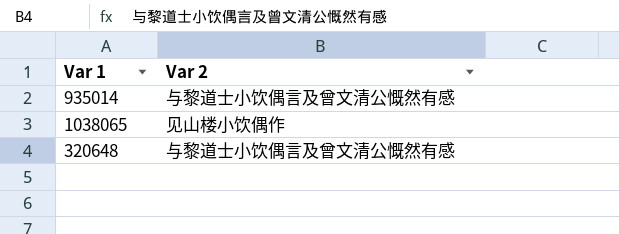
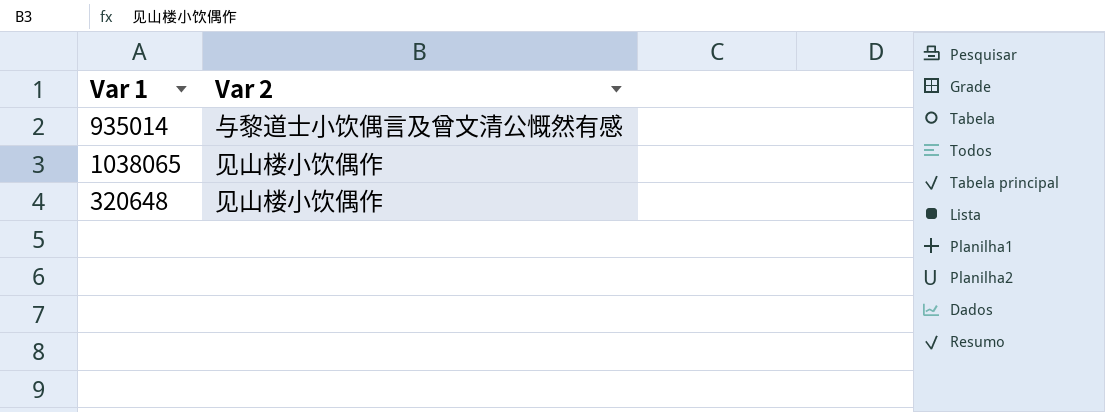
320648 | Var 2: 与黎道士小饮偶言及曾文清公慨然有感 -> 见山楼小饮偶作

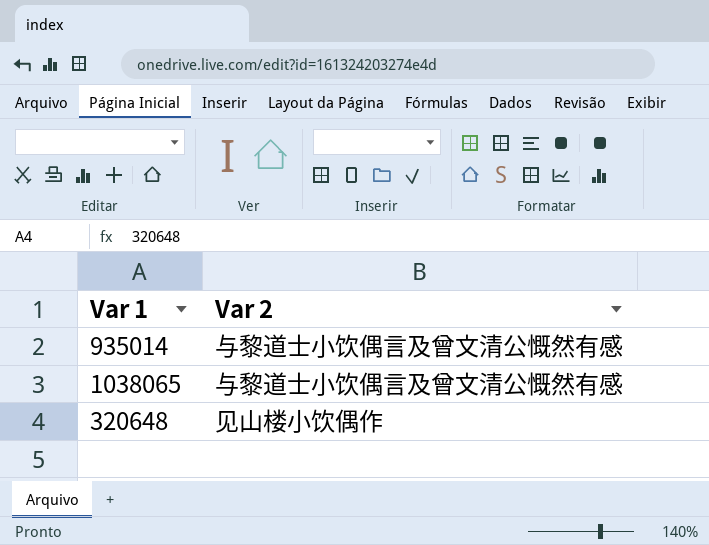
1038065 | Var 2: 见山楼小饮偶作 -> 与黎道士小饮偶言及曾文清公慨然有感

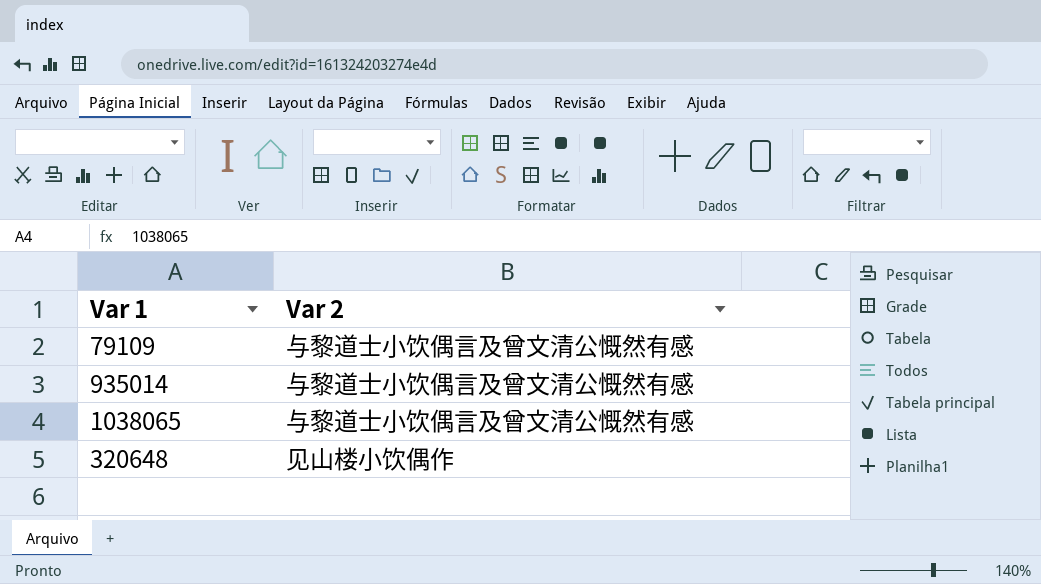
row 79109: none -> 与黎道士小饮偶言及曾文清公慨然有感

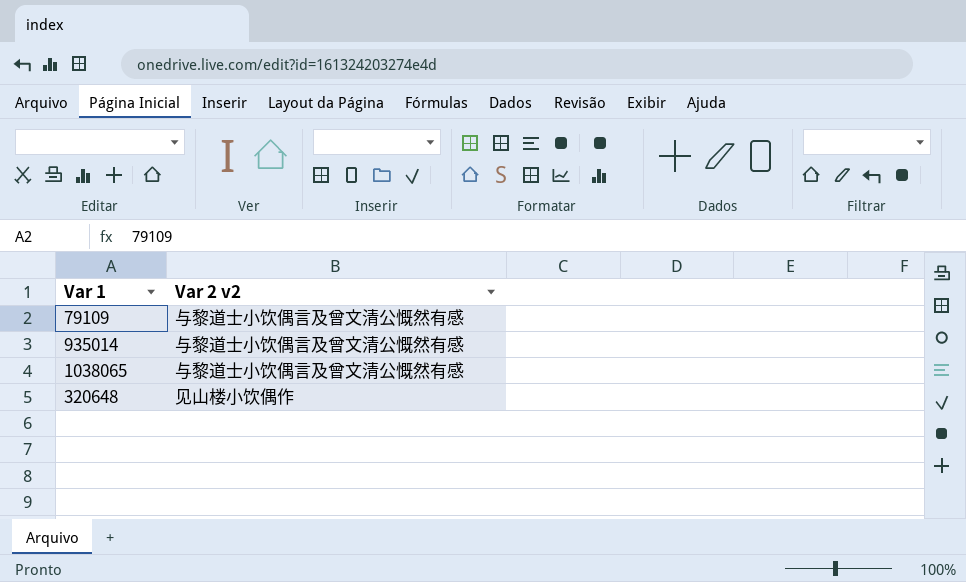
column name: Var 2 -> Var 2 v2

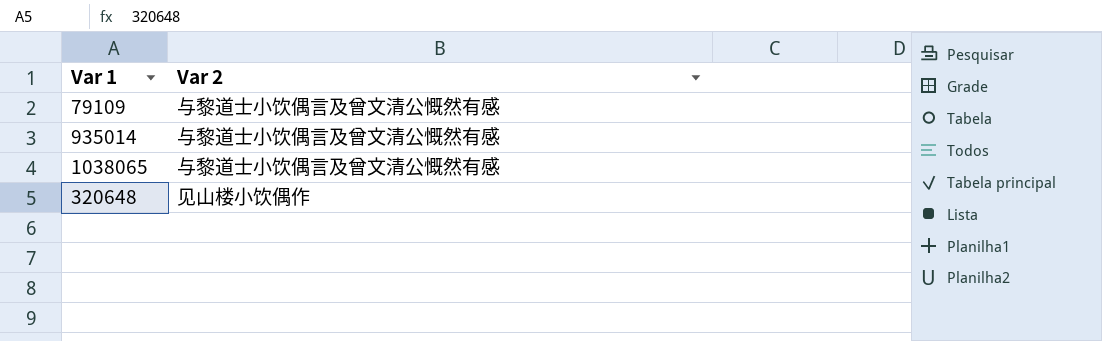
column name: Var 2 v2 -> Var 2

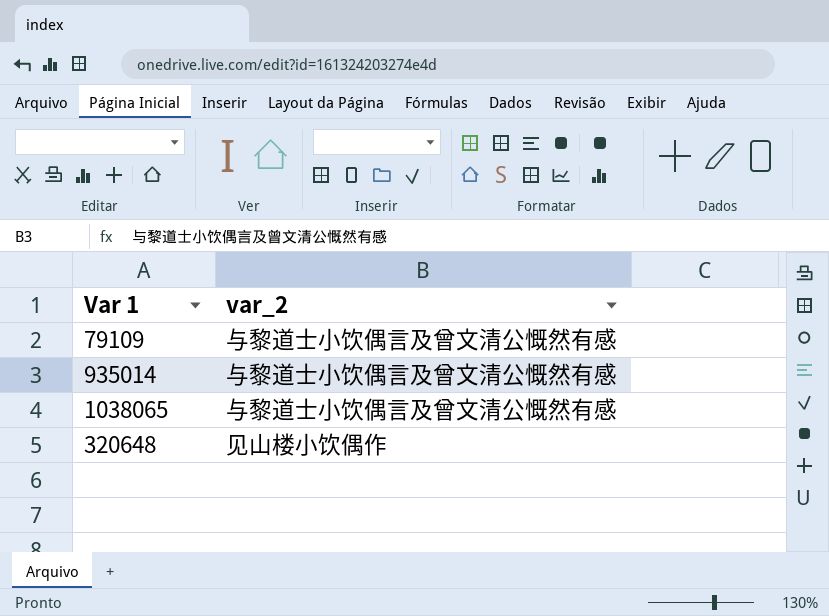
column name: Var 2 -> var_2

